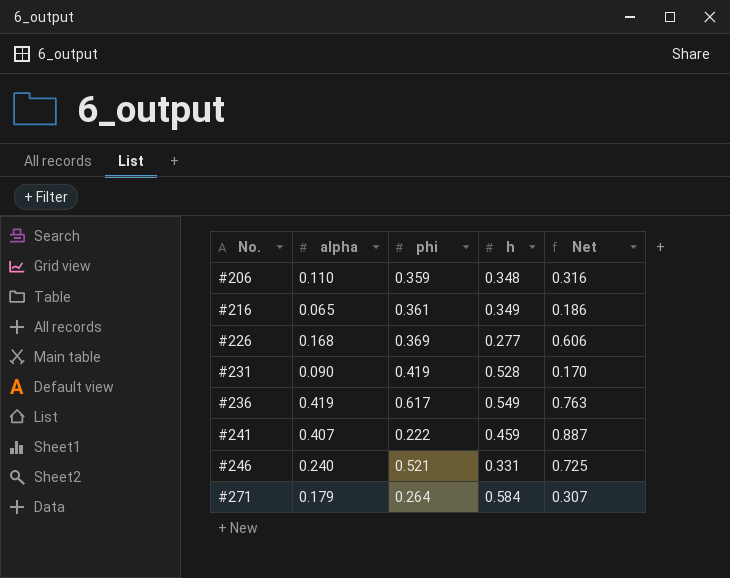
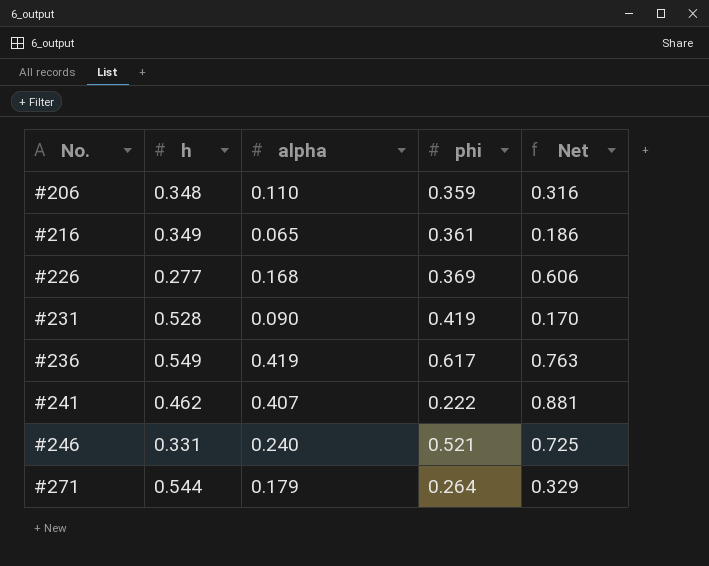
column h | position: 4 -> 2
#241 | h: 0.459 -> 0.462
#241 | Net: 0.887 -> 0.881
#271 | h: 0.584 -> 0.544
#271 | Net: 0.307 -> 0.329

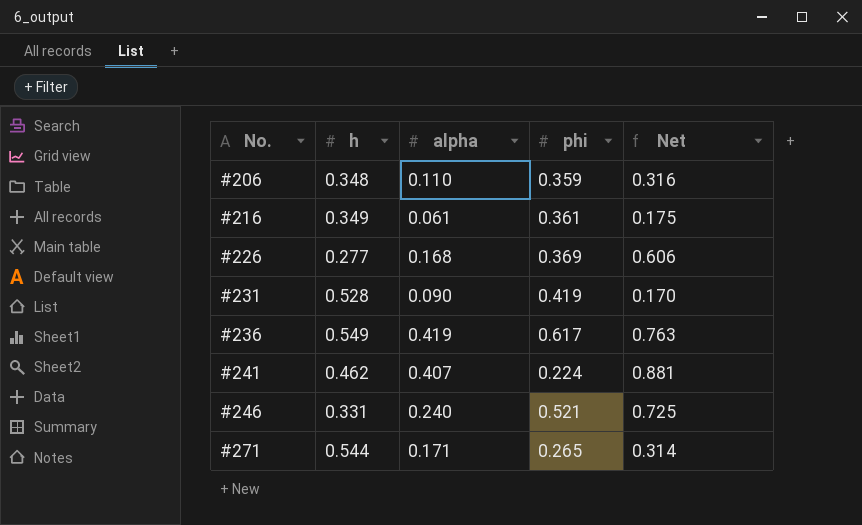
#216 | alpha: 0.065 -> 0.061
#216 | Net: 0.186 -> 0.175
#241 | phi: 0.222 -> 0.224
#271 | alpha: 0.179 -> 0.171
#271 | phi: 0.264 -> 0.265
#271 | Net: 0.329 -> 0.314

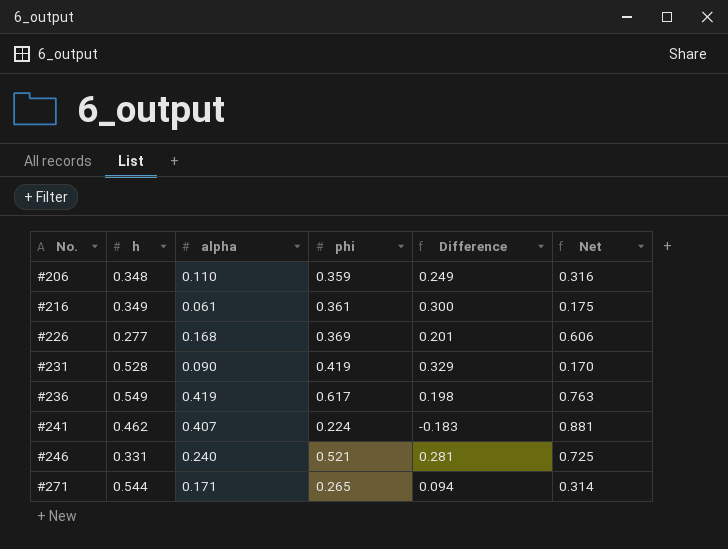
column Difference | formula: none -> [phi] - [alpha]

